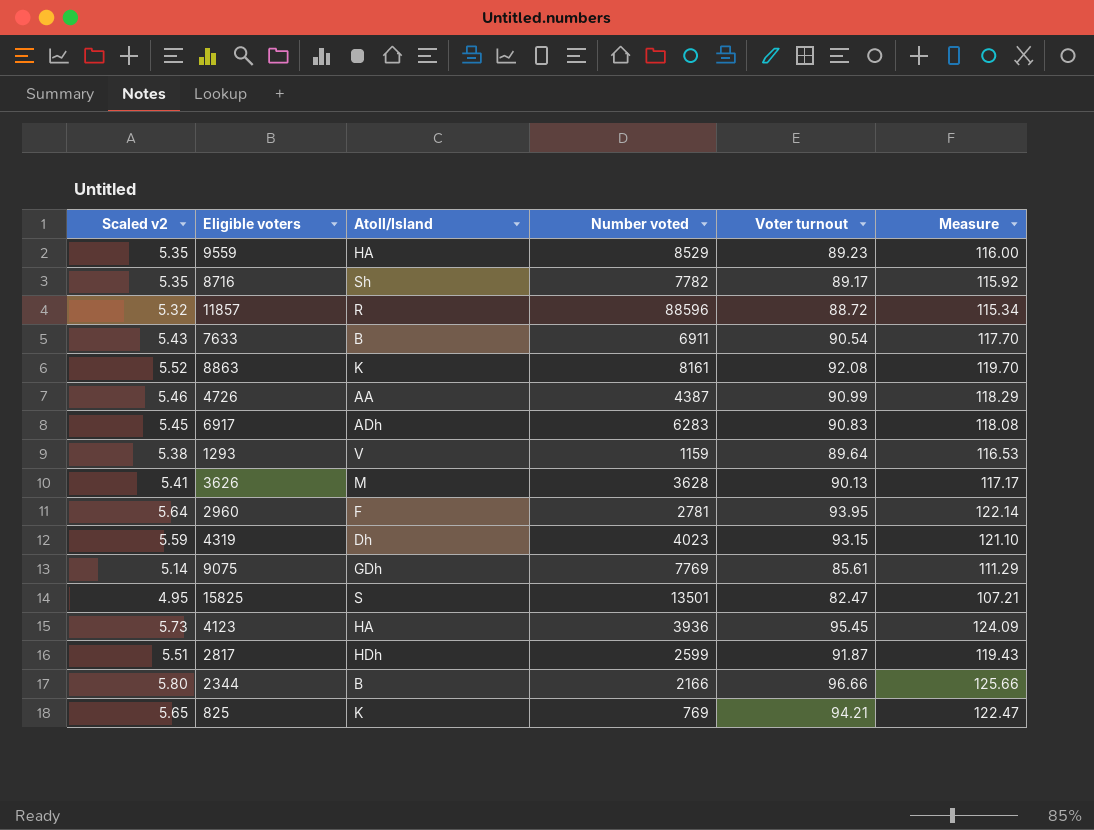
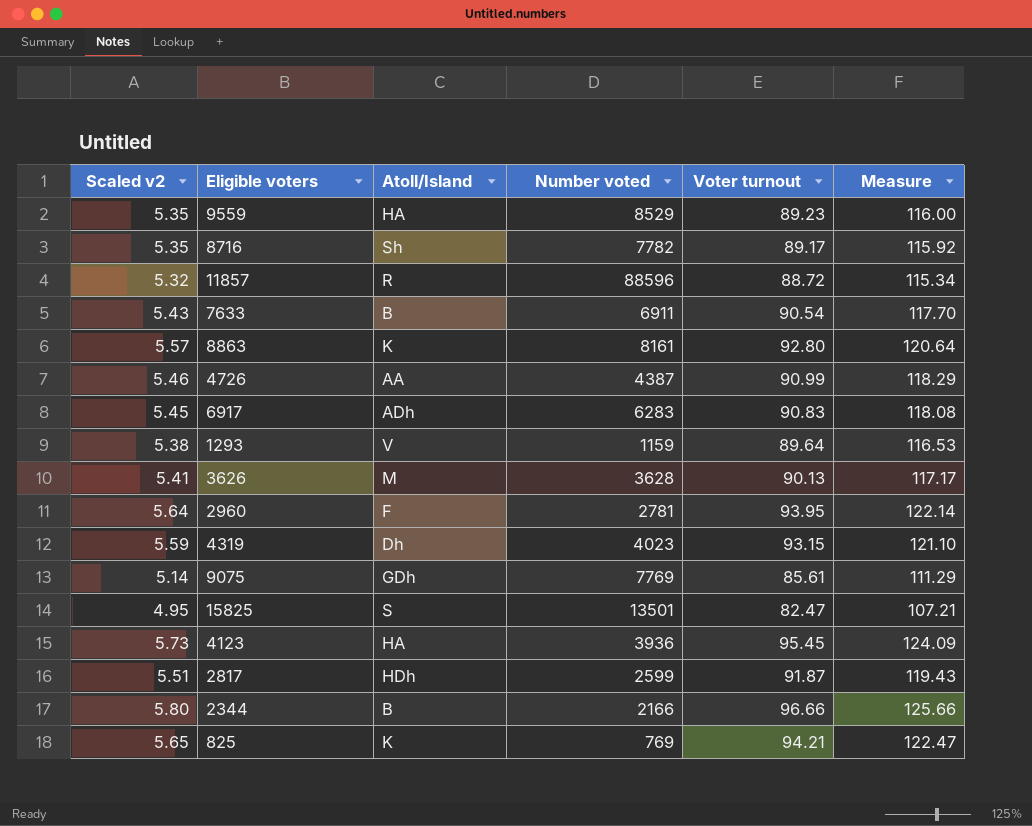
8863 | Scaled v2: 5.52 -> 5.57
8863 | Voter turnout: 92.08 -> 92.80
8863 | Measure: 119.70 -> 120.64

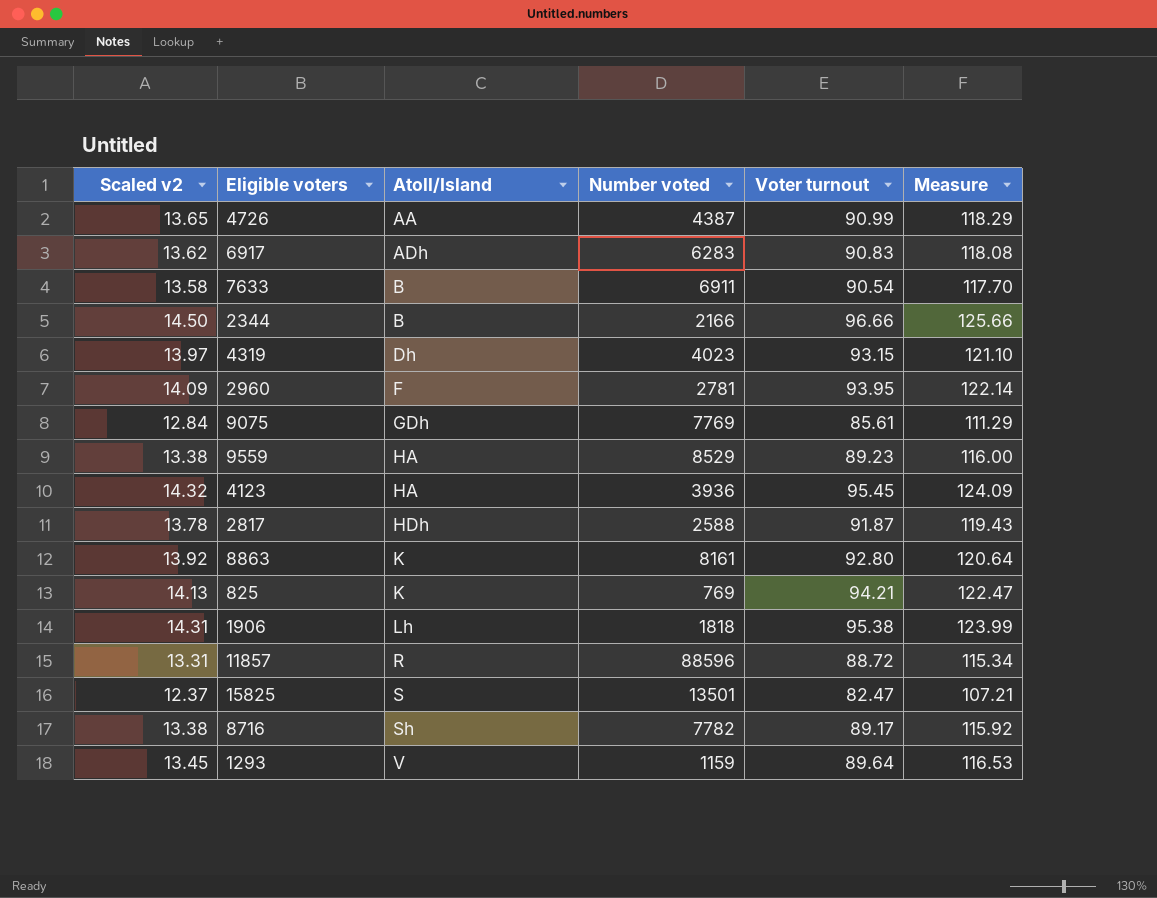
row order: none -> Atoll/Island ascending
column Scaled v2 | formula: [Voter turnout] * 0.06 -> [Voter turnout] * 0.15
row 3626: 5.41 | M | 3628 | 90.13 | 117.17 -> none
2817 | Number voted: 2599 -> 2588
row 1906: none -> 14.31 | Lh | 1818 | 95.38 | 123.99

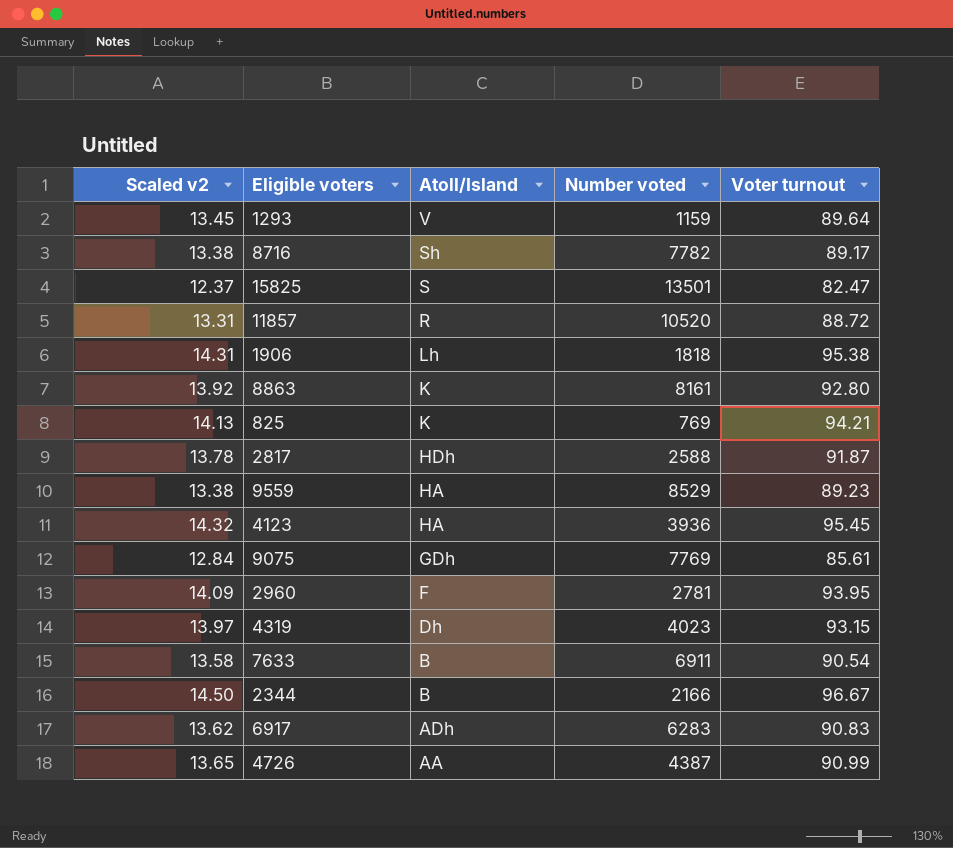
row order: Atoll/Island ascending -> Atoll/Island descending
column Measure | formula: [Voter turnout] * 1.3 -> none
11857 | Number voted: 88596 -> 10520
2344 | Voter turnout: 96.66 -> 96.67

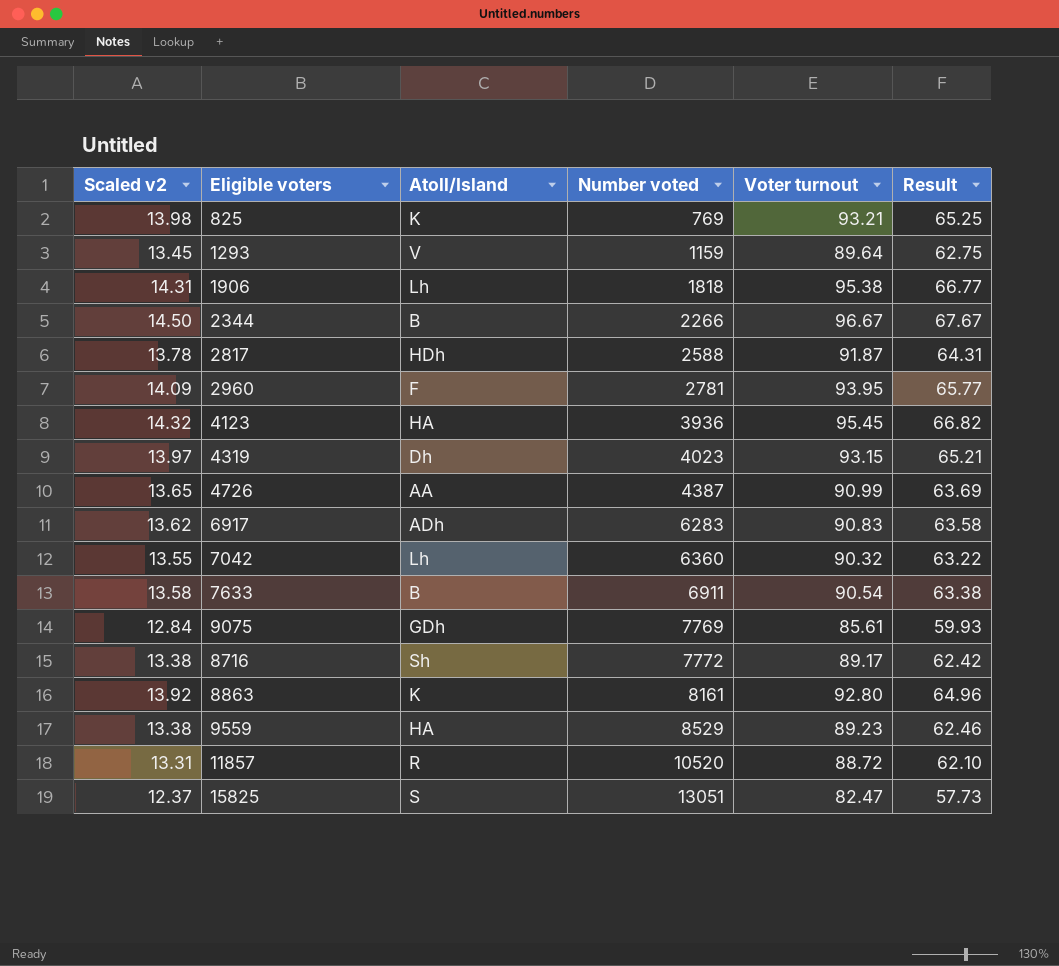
row order: Atoll/Island descending -> Number voted ascending
column Result | formula: none -> [Voter turnout] * 0.7
825 | Scaled v2: 14.13 -> 13.98
825 | Voter turnout: 94.21 -> 93.21
2344 | Number voted: 2166 -> 2266
row 7042: none -> 13.55 | Lh | 6360 | 90.32 | 63.22
8716 | Number voted: 7782 -> 7772
15825 | Number voted: 13501 -> 13051

